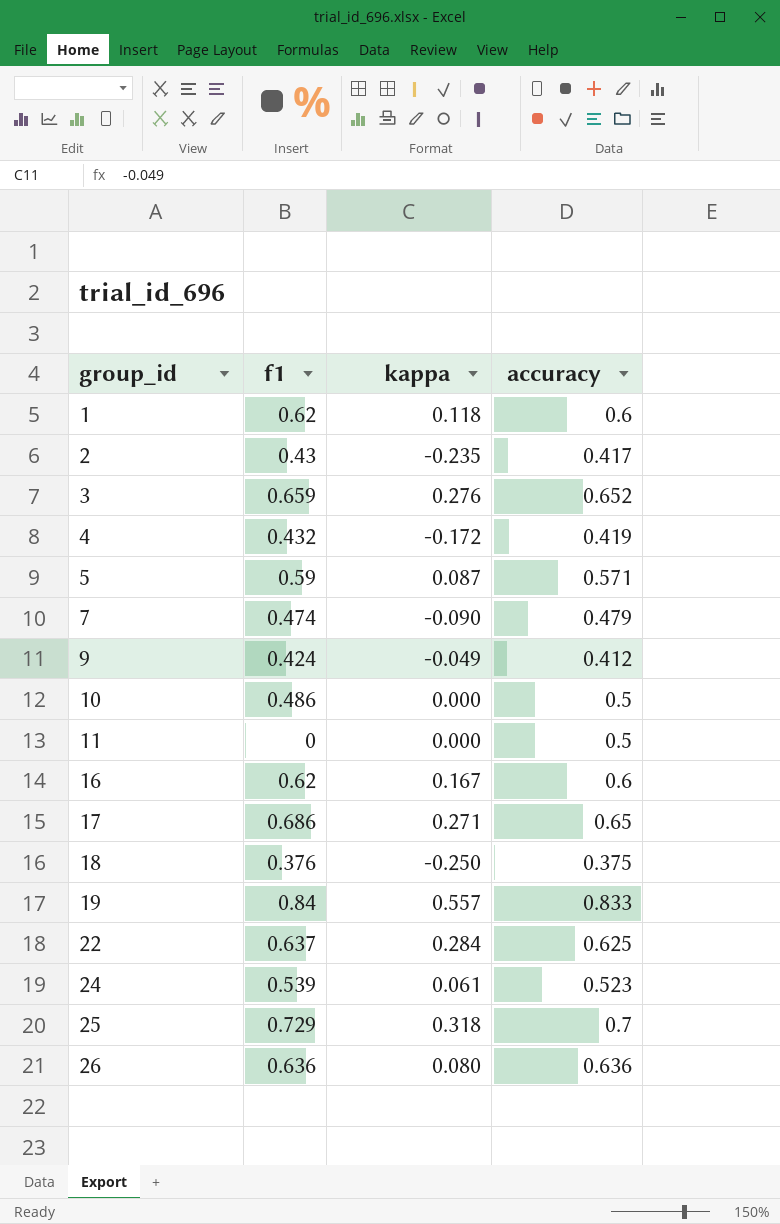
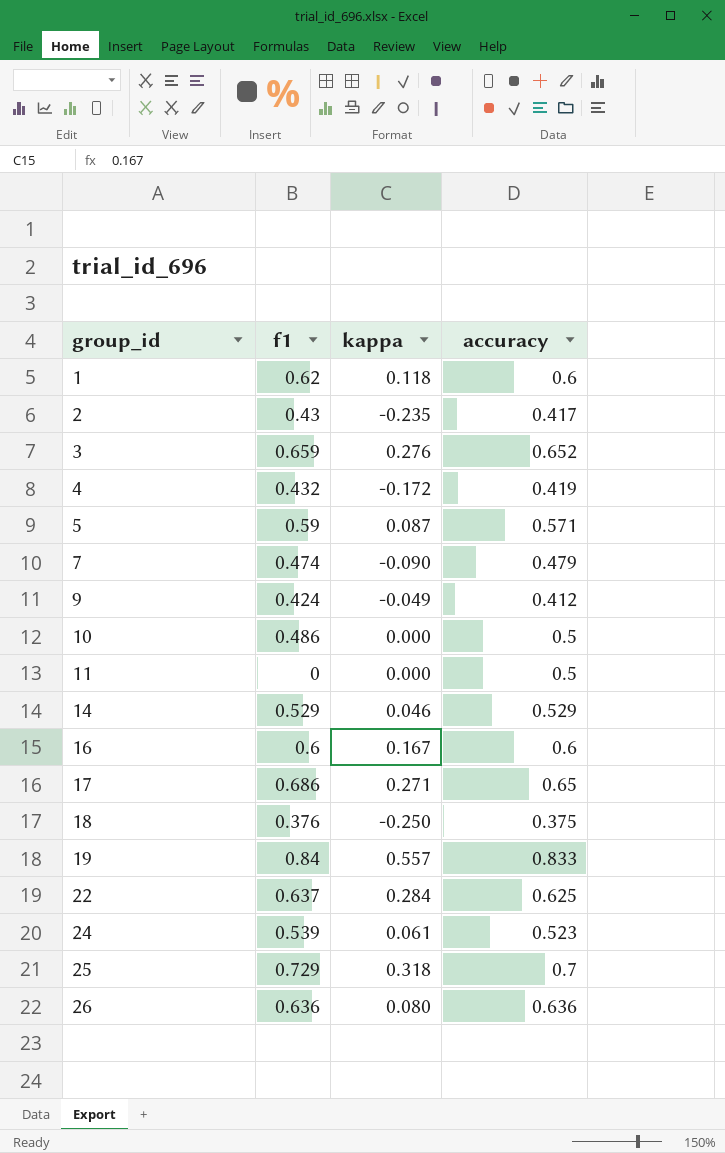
row 14: none -> 0.529 | 0.046 | 0.529
16 | f1: 0.62 -> 0.6

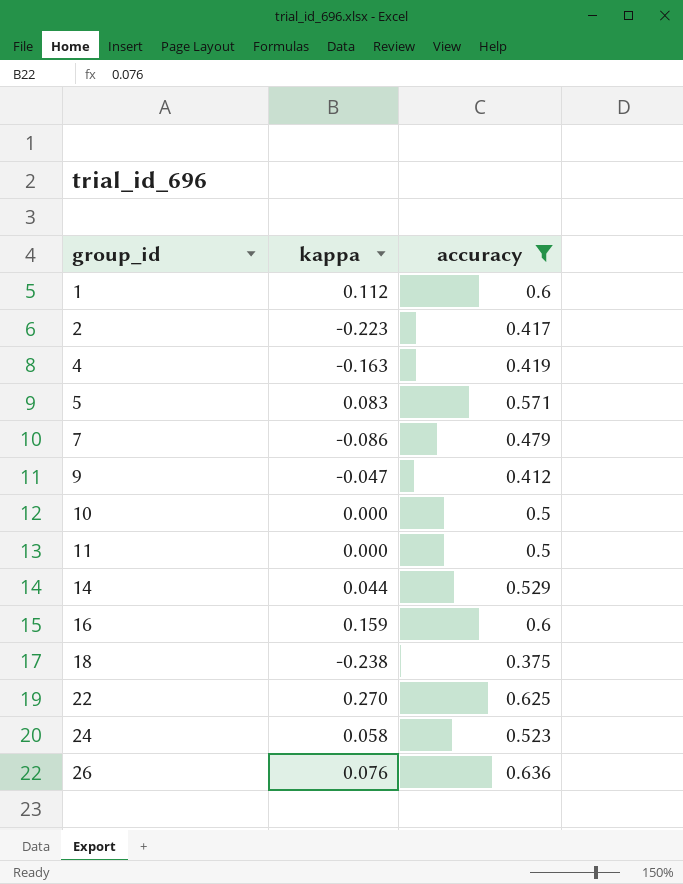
filter: none -> accuracy <= 0.636
column f1 | position: 2 -> none
1 | kappa: 0.118 -> 0.112
2 | kappa: -0.235 -> -0.223
4 | kappa: -0.172 -> -0.163
5 | kappa: 0.087 -> 0.083
7 | kappa: -0.090 -> -0.086
9 | kappa: -0.049 -> -0.047
14 | kappa: 0.046 -> 0.044
16 | kappa: 0.167 -> 0.159
18 | kappa: -0.250 -> -0.238
22 | kappa: 0.284 -> 0.270
24 | kappa: 0.061 -> 0.058
26 | kappa: 0.080 -> 0.076

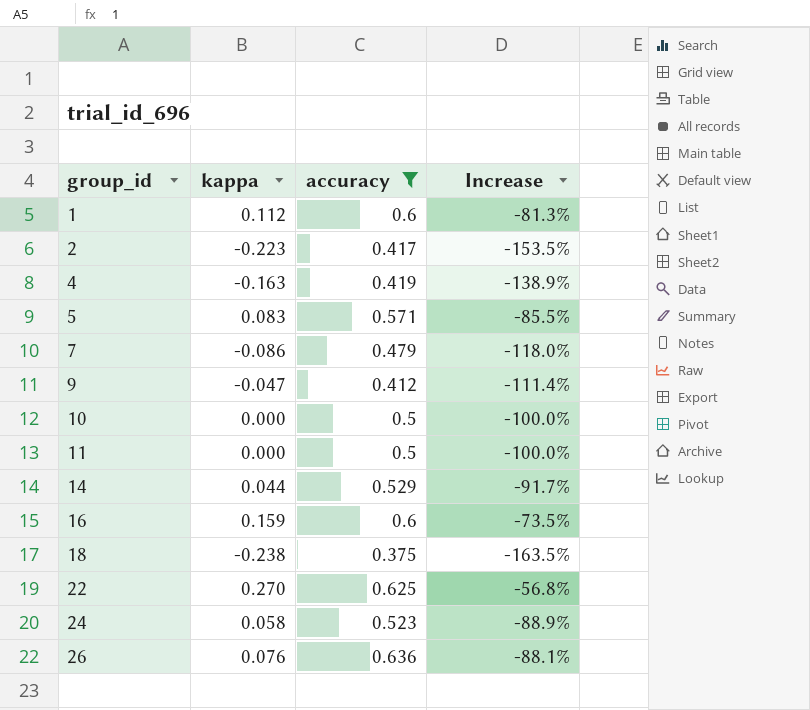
column Increase | formula: none -> ([kappa] - [accuracy]) / [accuracy]

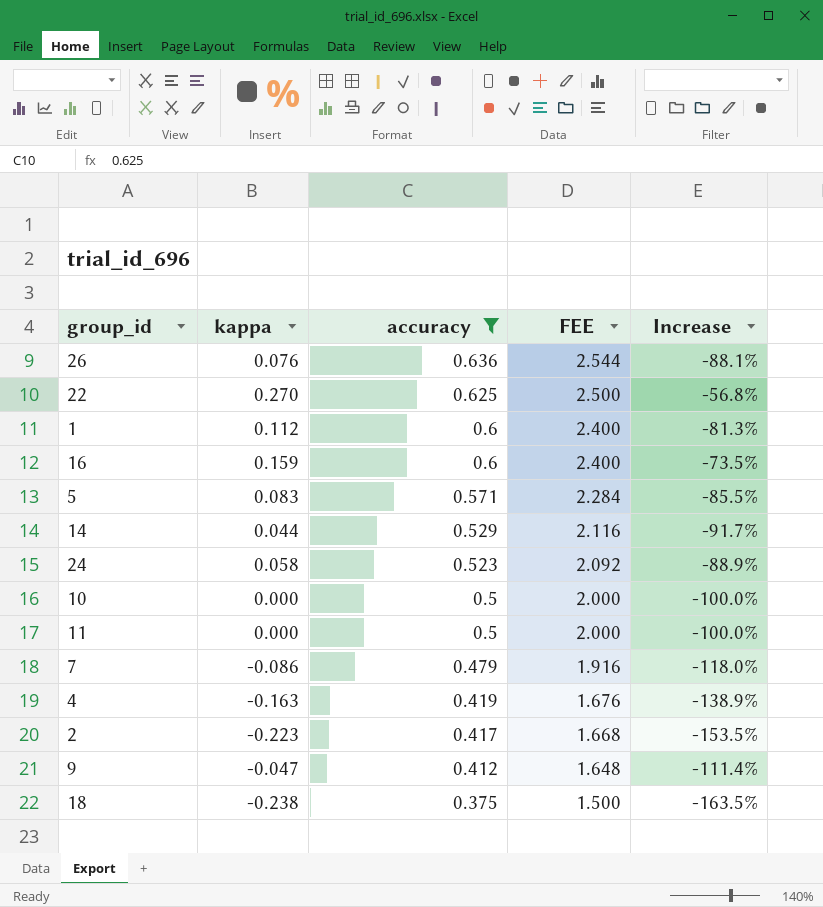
row order: group_id ascending -> accuracy descending
column FEE | formula: none -> [accuracy] * 4

